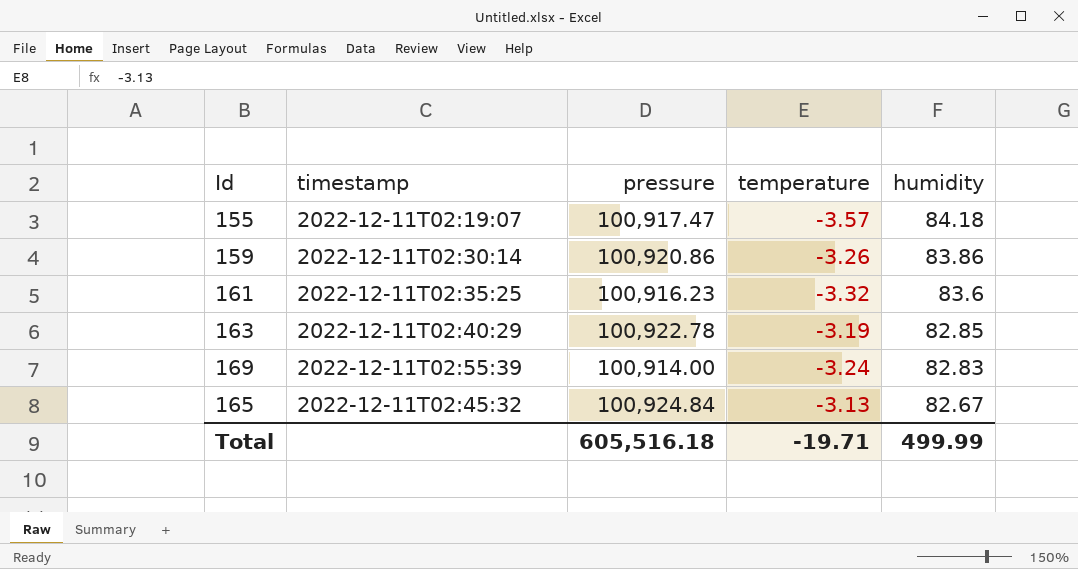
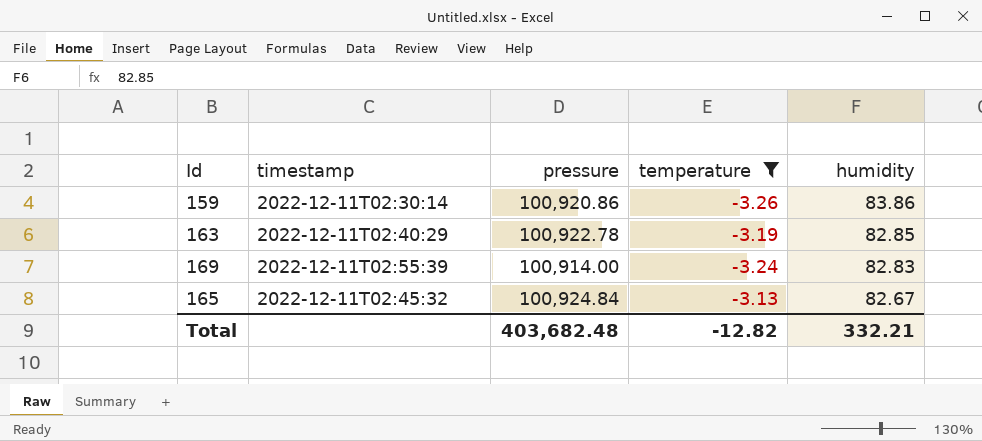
filter: none -> temperature >= -3.26
Total | pressure: 605,516.18 -> 403,682.48
Total | temperature: -19.71 -> -12.82
Total | humidity: 499.99 -> 332.21

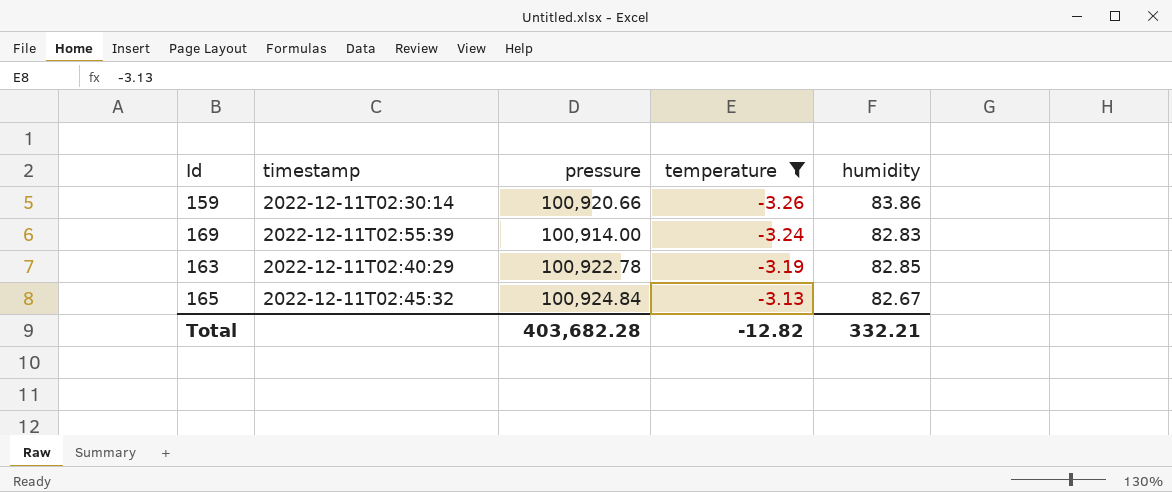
row order: humidity descending -> temperature ascending
159 | pressure: 100,920.86 -> 100,920.66
Total | pressure: 403,682.48 -> 403,682.28

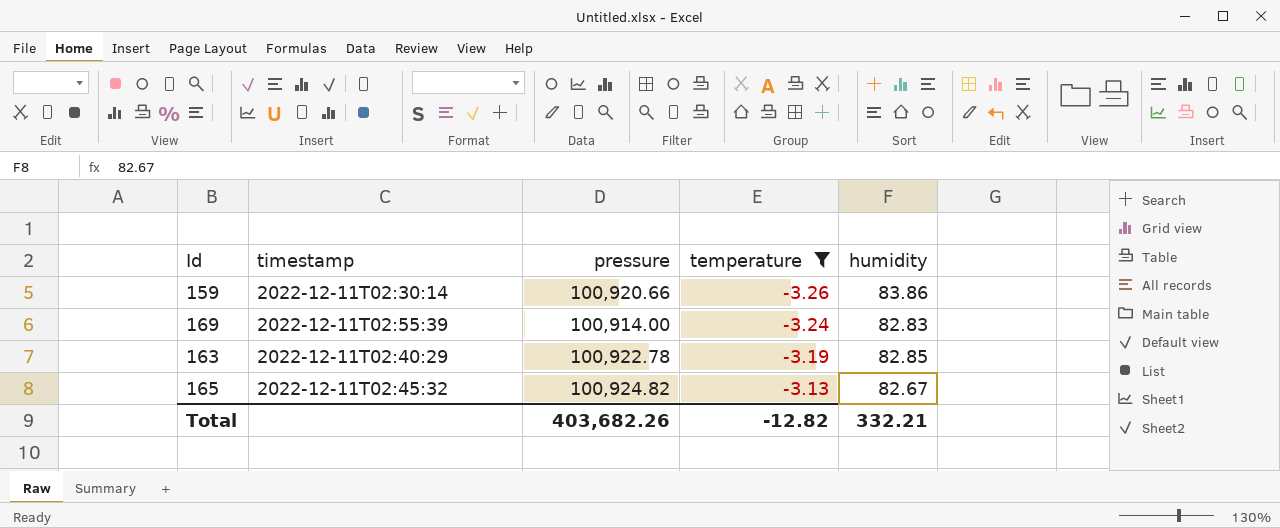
165 | pressure: 100,924.84 -> 100,924.82
Total | pressure: 403,682.28 -> 403,682.26

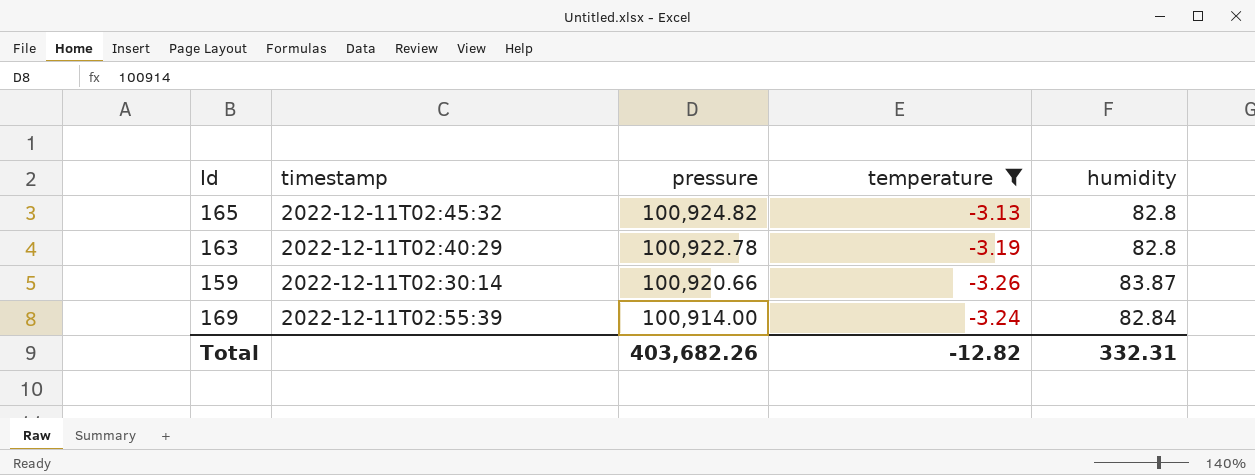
row order: temperature ascending -> pressure descending
165 | humidity: 82.67 -> 82.8
163 | humidity: 82.85 -> 82.8
159 | humidity: 83.86 -> 83.87
169 | humidity: 82.83 -> 82.84
Total | humidity: 332.21 -> 332.31

